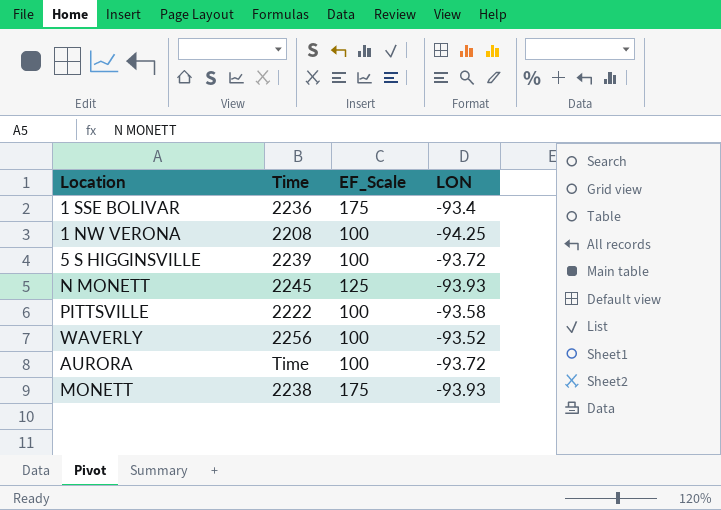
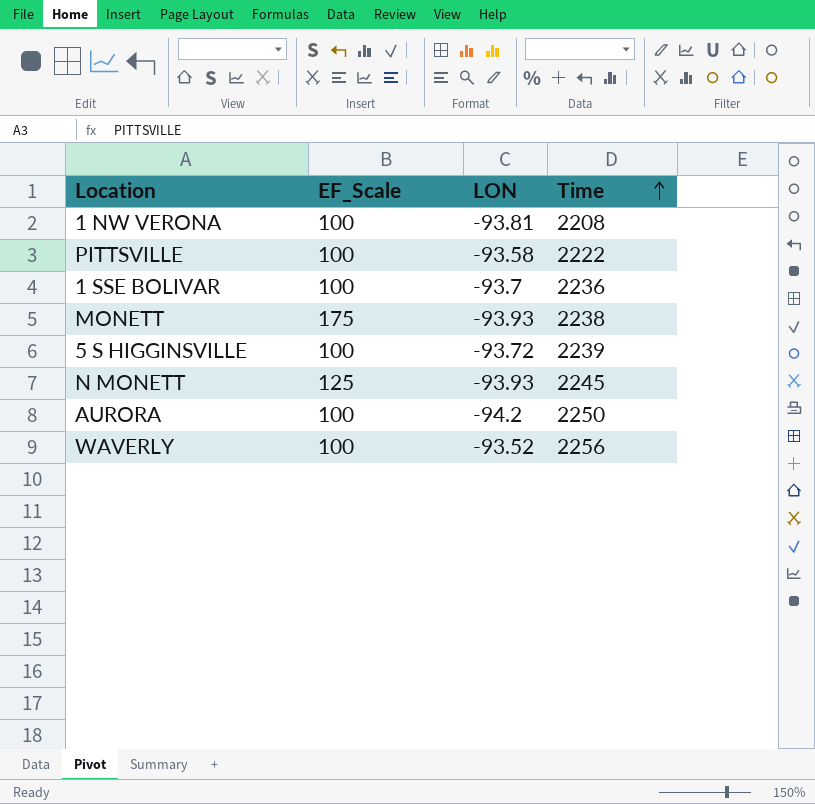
row order: none -> Time ascending
column Time | position: 2 -> 4
1 NW VERONA | LON: -94.25 -> -93.81
1 SSE BOLIVAR | EF_Scale: 175 -> 100
1 SSE BOLIVAR | LON: -93.4 -> -93.7
AURORA | LON: -93.72 -> -94.2
AURORA | Time: Time -> 2250

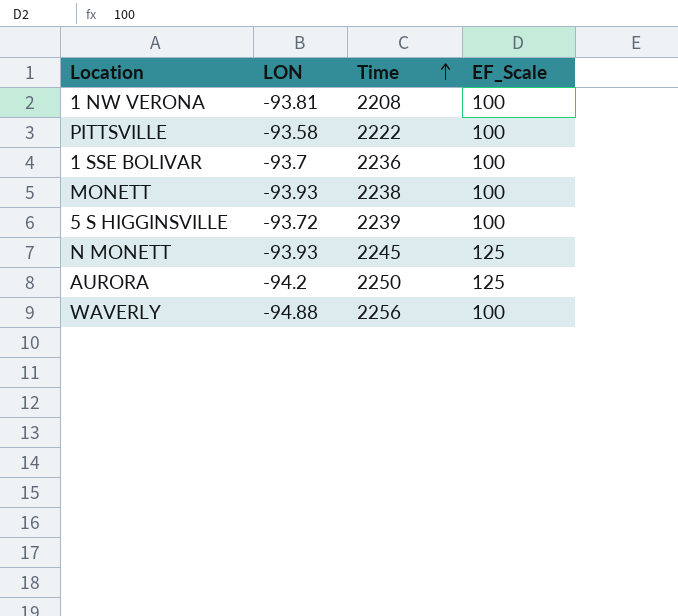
column EF_Scale | position: 2 -> 4
MONETT | EF_Scale: 175 -> 100
AURORA | EF_Scale: 100 -> 125
WAVERLY | LON: -93.52 -> -94.88

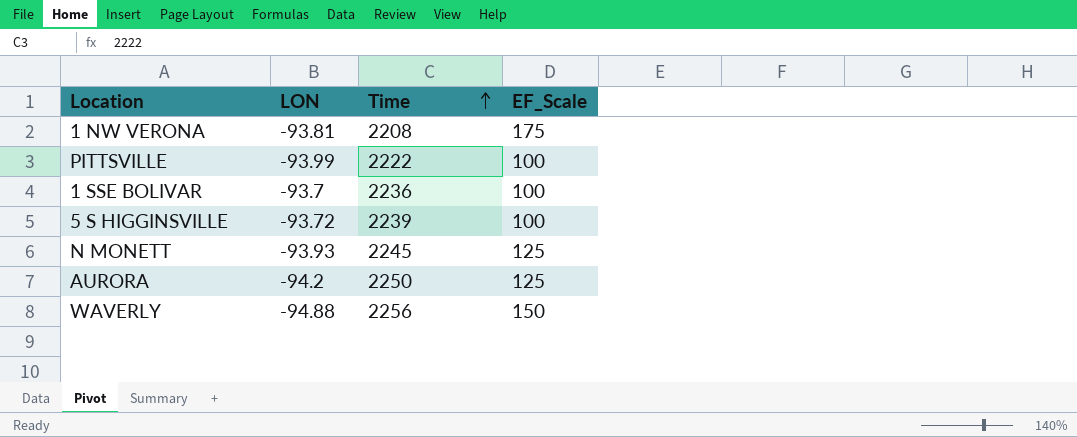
row MONETT: -93.93 | 2238 | 100 -> none
1 NW VERONA | EF_Scale: 100 -> 175
PITTSVILLE | LON: -93.58 -> -93.99
WAVERLY | EF_Scale: 100 -> 150

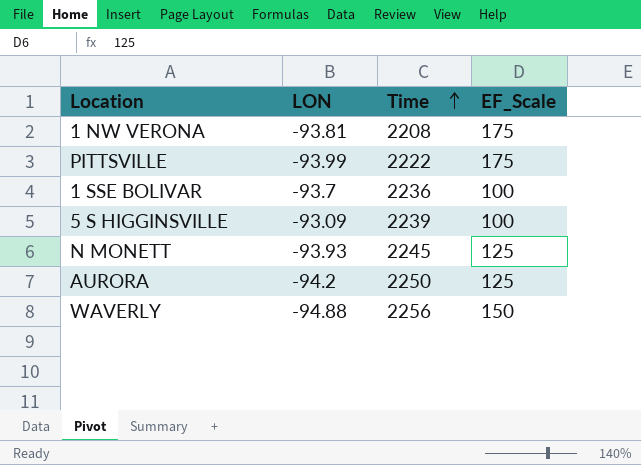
PITTSVILLE | EF_Scale: 100 -> 175
5 S HIGGINSVILLE | LON: -93.72 -> -93.09

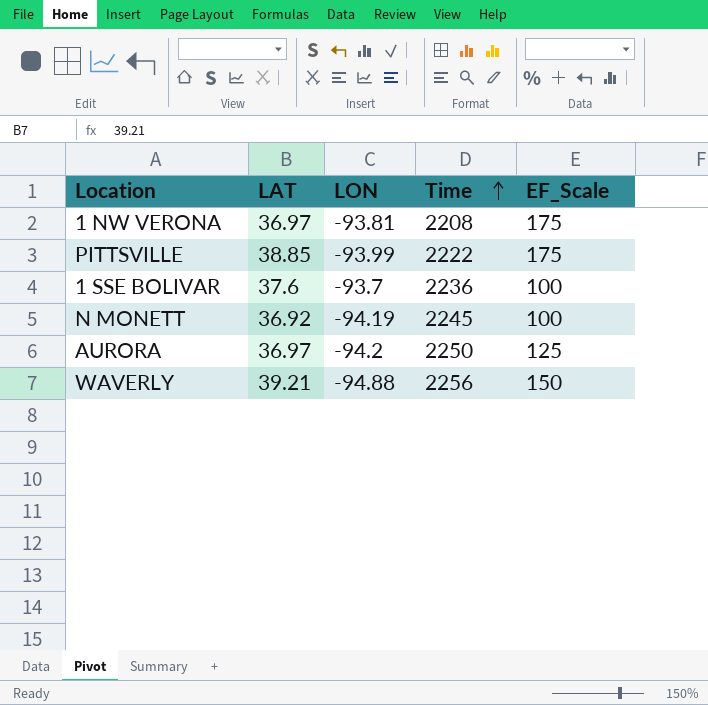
column LAT | position: none -> 2
row 5 S HIGGINSVILLE: -93.09 | 2239 | 100 -> none
N MONETT | LON: -93.93 -> -94.19
N MONETT | EF_Scale: 125 -> 100

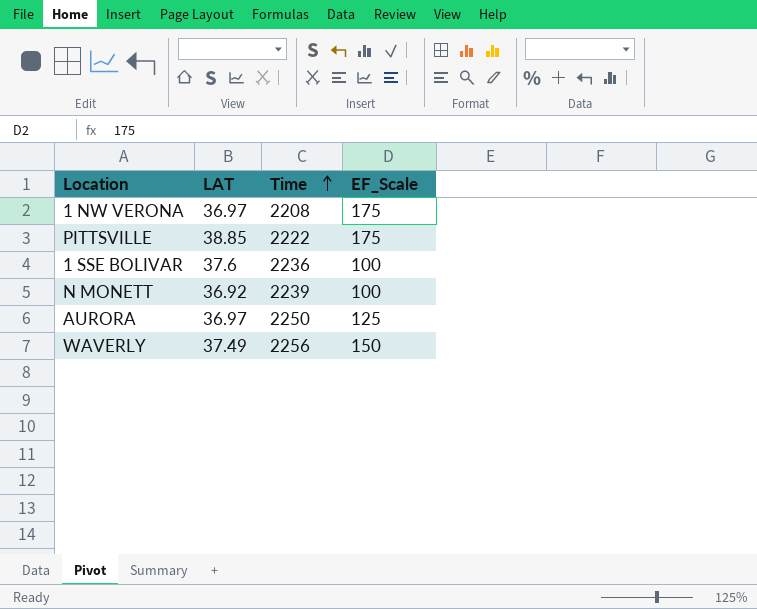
column LON | position: 3 -> none
N MONETT | Time: 2245 -> 2239
WAVERLY | LAT: 39.21 -> 37.49

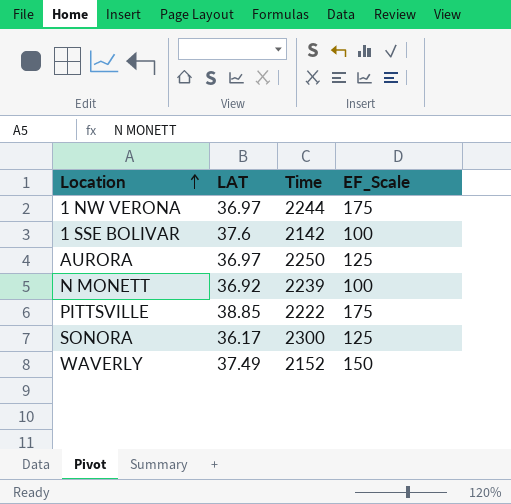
row order: Time ascending -> Location ascending
1 NW VERONA | Time: 2208 -> 2244
1 SSE BOLIVAR | Time: 2236 -> 2142
row SONORA: none -> 36.17 | 2300 | 125
WAVERLY | Time: 2256 -> 2152

